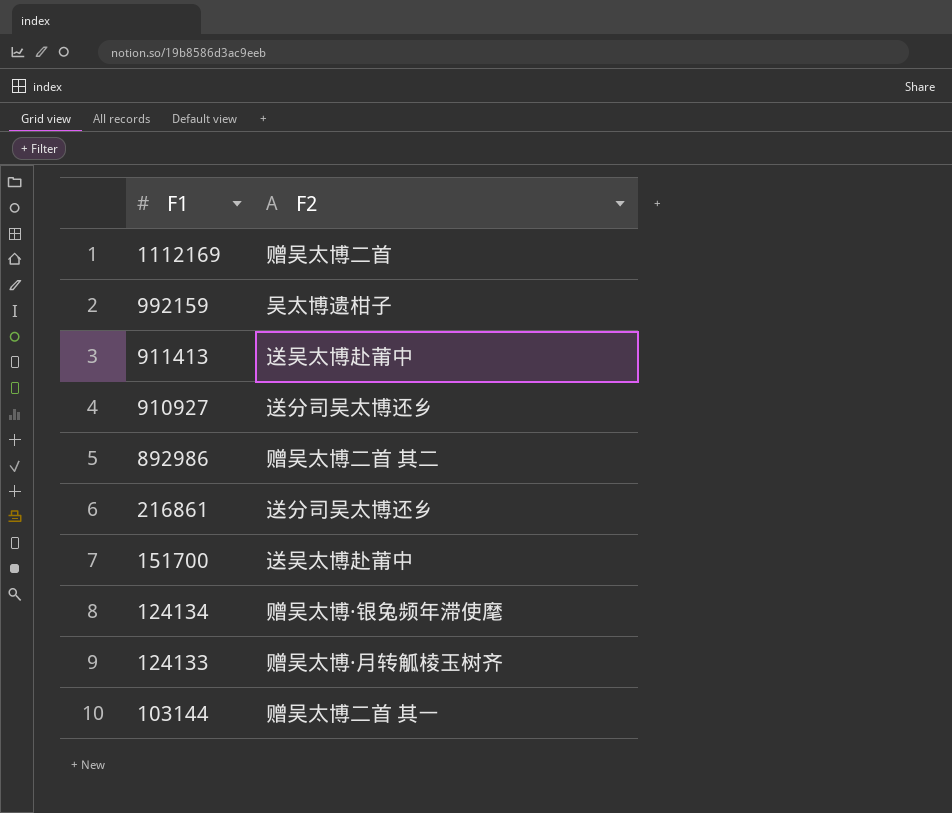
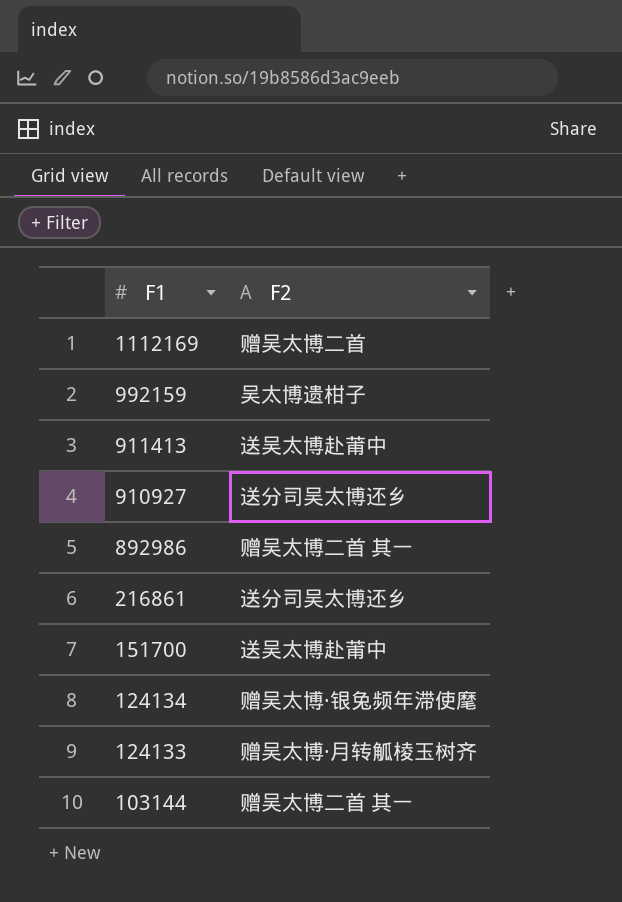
892986 | F2: 赠吴太博二首 其二 -> 赠吴太博二首 其一

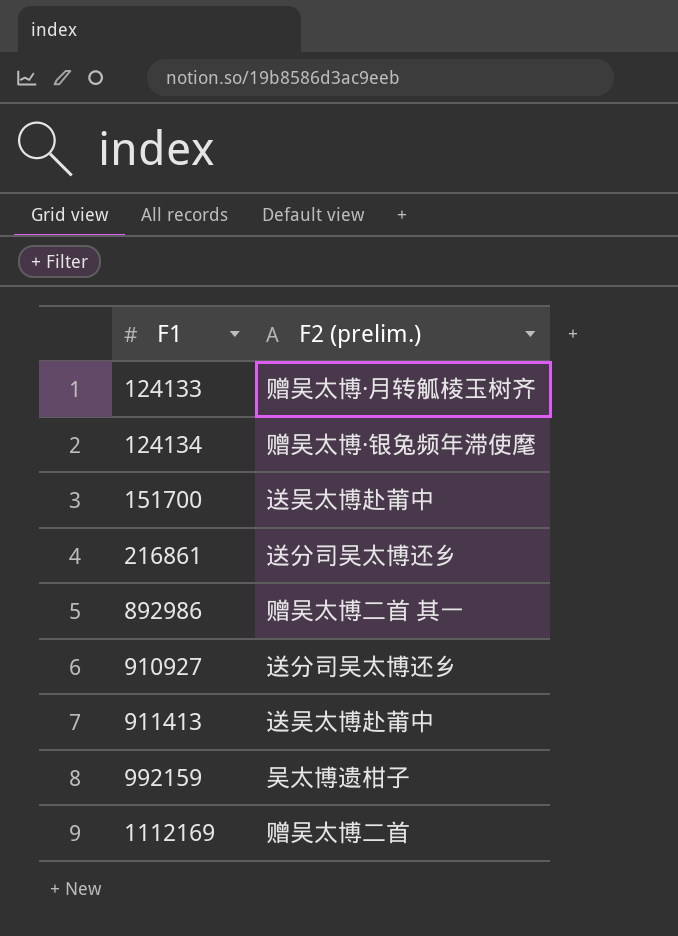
row order: F1 descending -> F1 ascending
column name: F2 -> F2 (prelim.)
row 103144: 赠吴太博二首 其一 -> none

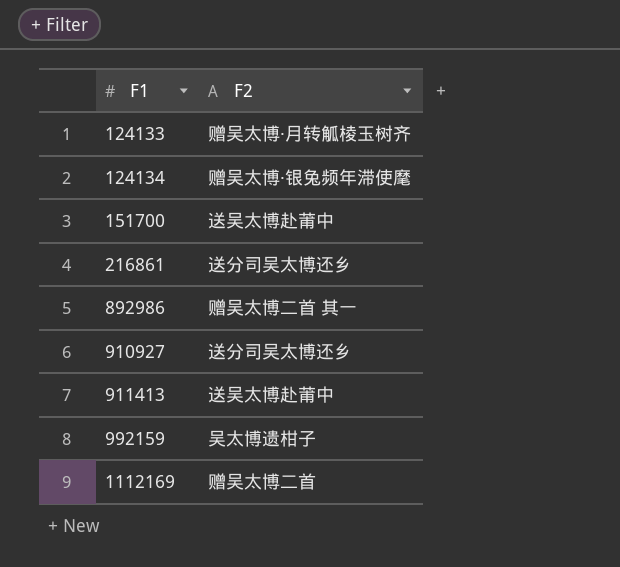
column name: F2 (prelim.) -> F2

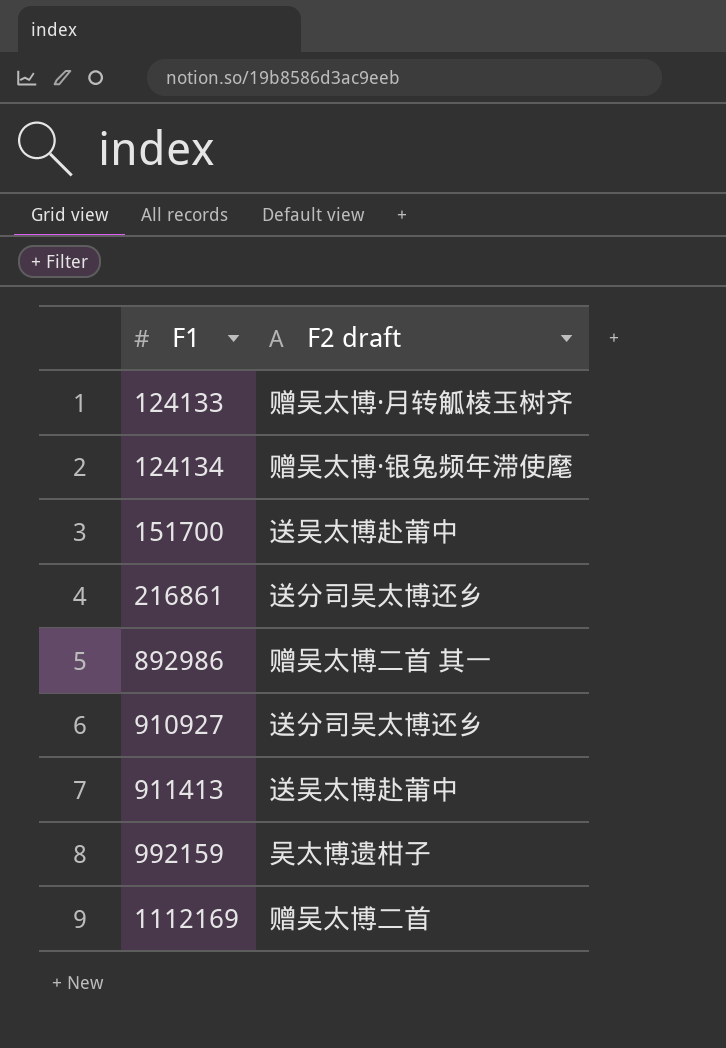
column name: F2 -> F2 draft

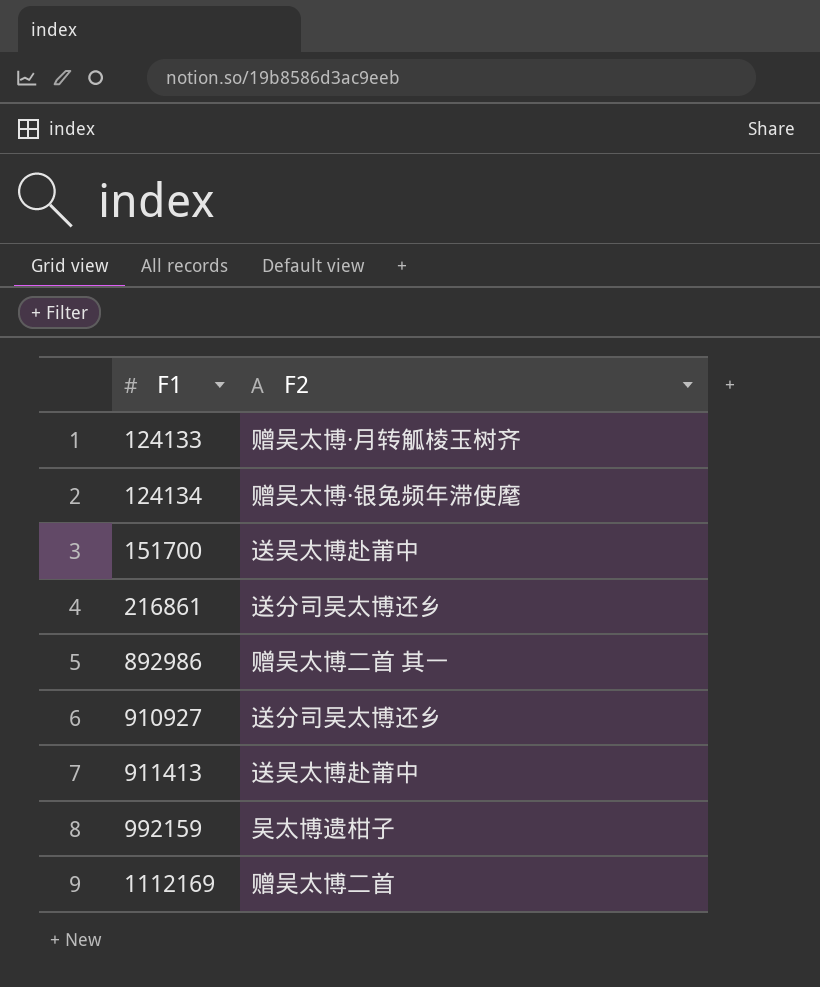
column name: F2 draft -> F2

